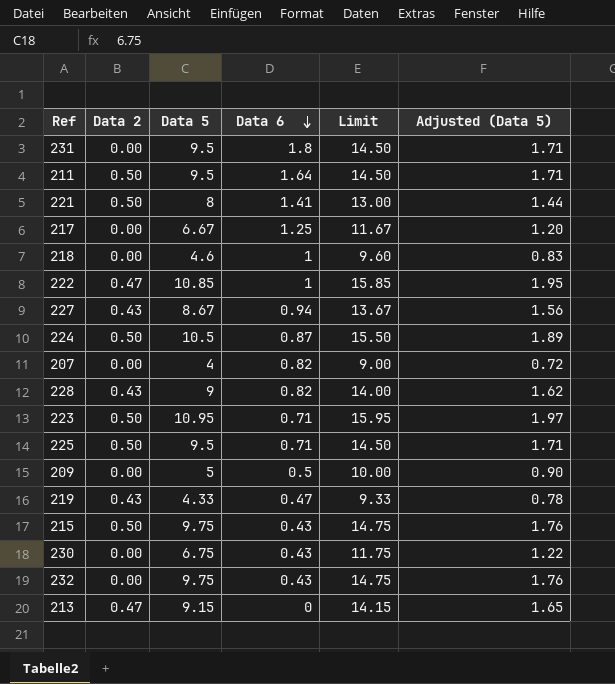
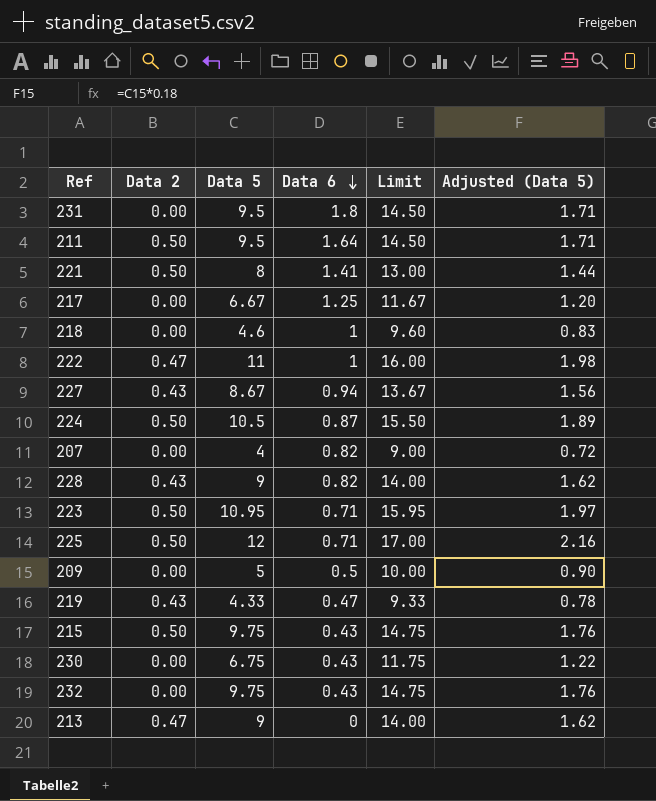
222 | Data 5: 10.85 -> 11
222 | Limit: 15.85 -> 16.00
222 | Adjusted (Data 5): 1.95 -> 1.98
225 | Data 5: 9.5 -> 12
225 | Limit: 14.50 -> 17.00
225 | Adjusted (Data 5): 1.71 -> 2.16
213 | Data 5: 9.15 -> 9
213 | Limit: 14.15 -> 14.00
213 | Adjusted (Data 5): 1.65 -> 1.62

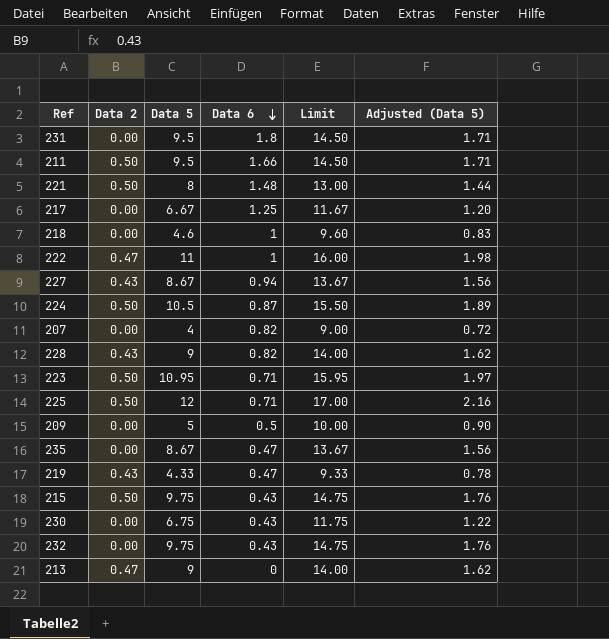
211 | Data 6: 1.64 -> 1.66
221 | Data 6: 1.41 -> 1.48
row 235: none -> 0.00 | 8.67 | 0.47 | 13.67 | 1.56

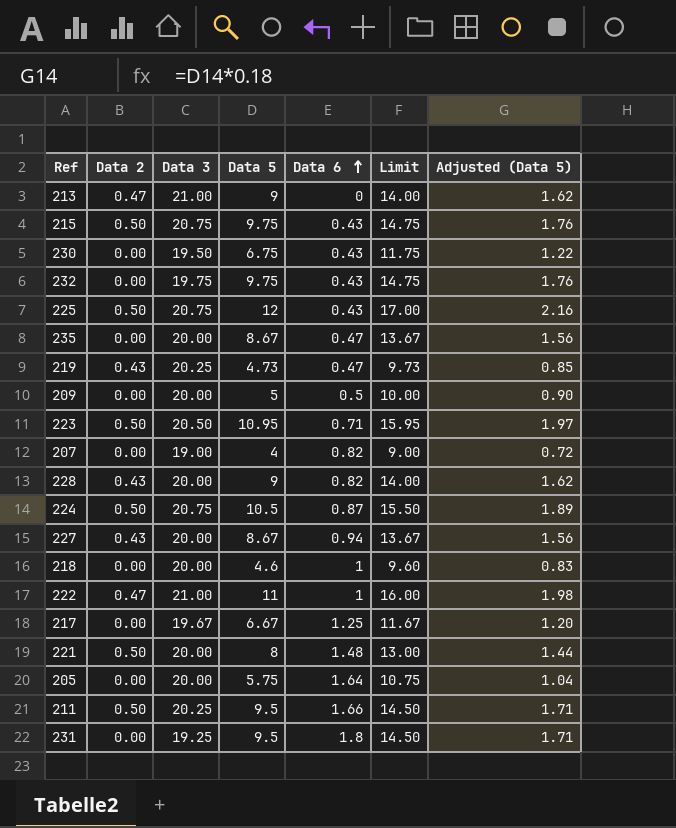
row order: Data 6 descending -> Data 6 ascending
column Data 3 | position: none -> 3
225 | Data 6: 0.71 -> 0.43
219 | Data 5: 4.33 -> 4.73
219 | Limit: 9.33 -> 9.73
219 | Adjusted (Data 5): 0.78 -> 0.85
row 205: none -> 0.00 | 20.00 | 5.75 | 1.64 | 10.75 | 1.04

